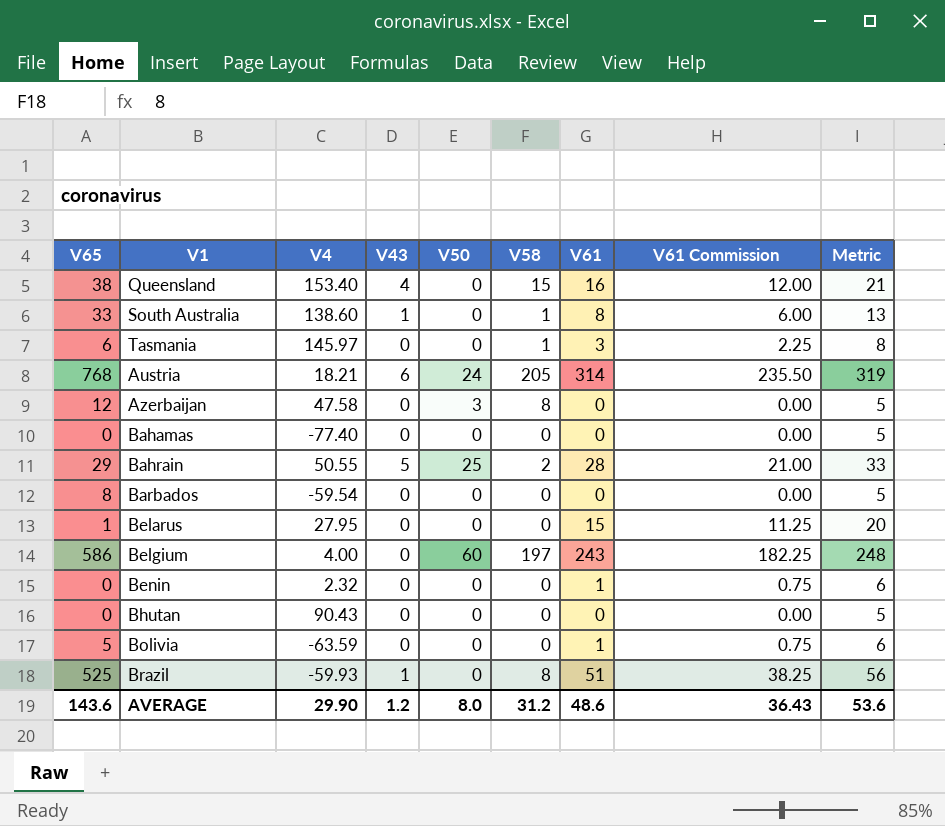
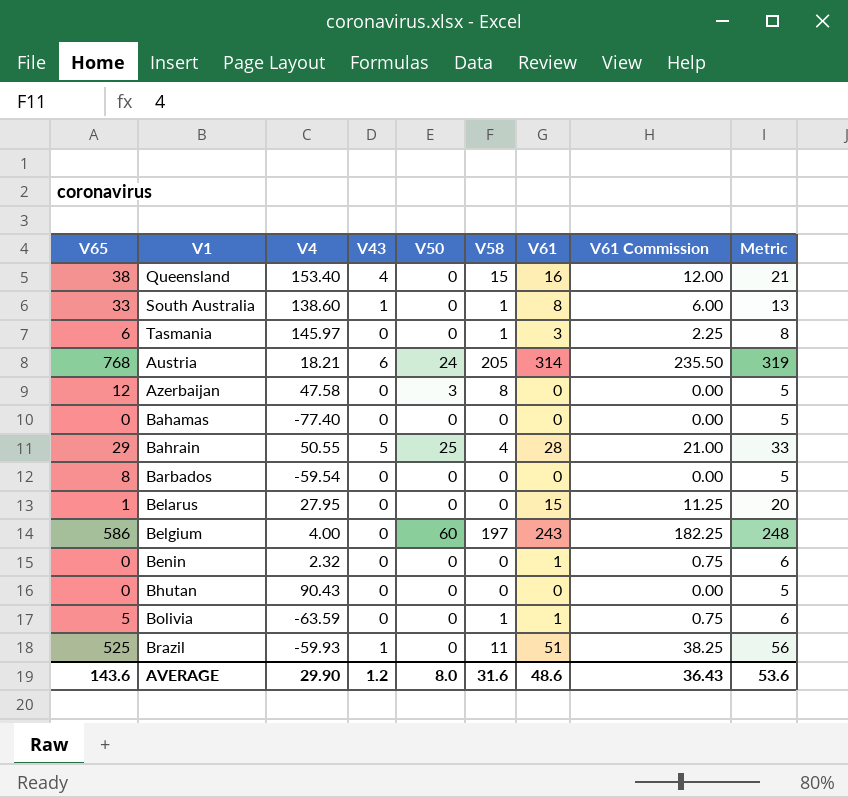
Bahrain | V58: 2 -> 4
Bolivia | V58: 0 -> 1
Brazil | V58: 8 -> 11
AVERAGE | V58: 31.2 -> 31.6

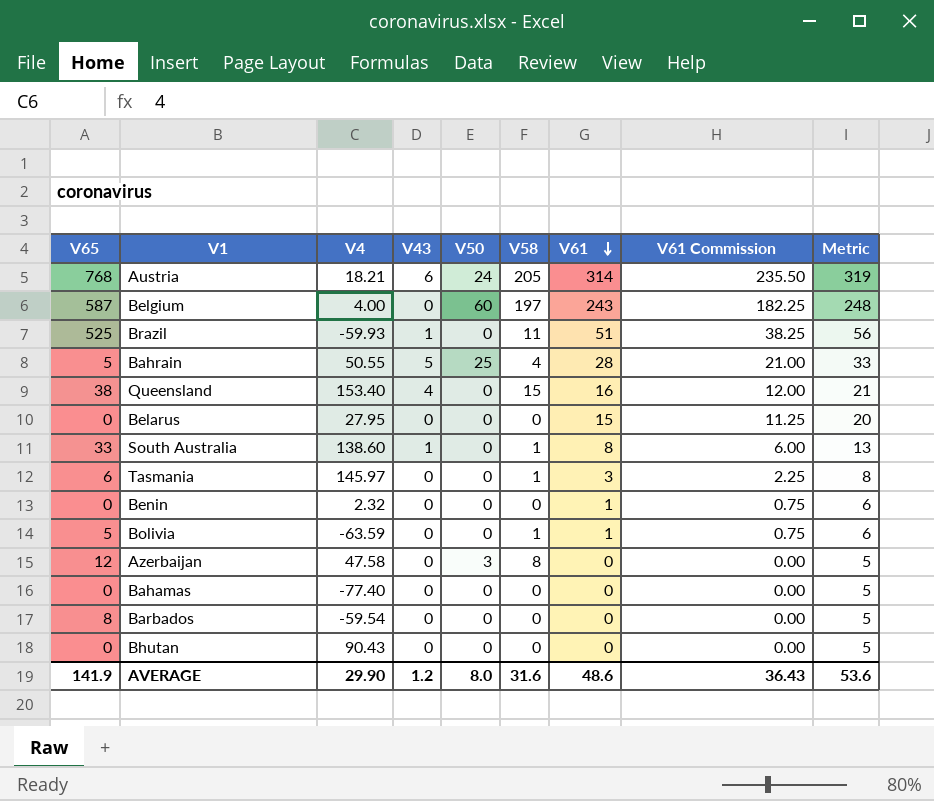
row order: none -> V61 descending
Belgium | V65: 586 -> 587
Bahrain | V65: 29 -> 5
Belarus | V65: 1 -> 0
AVERAGE | V65: 143.6 -> 141.9

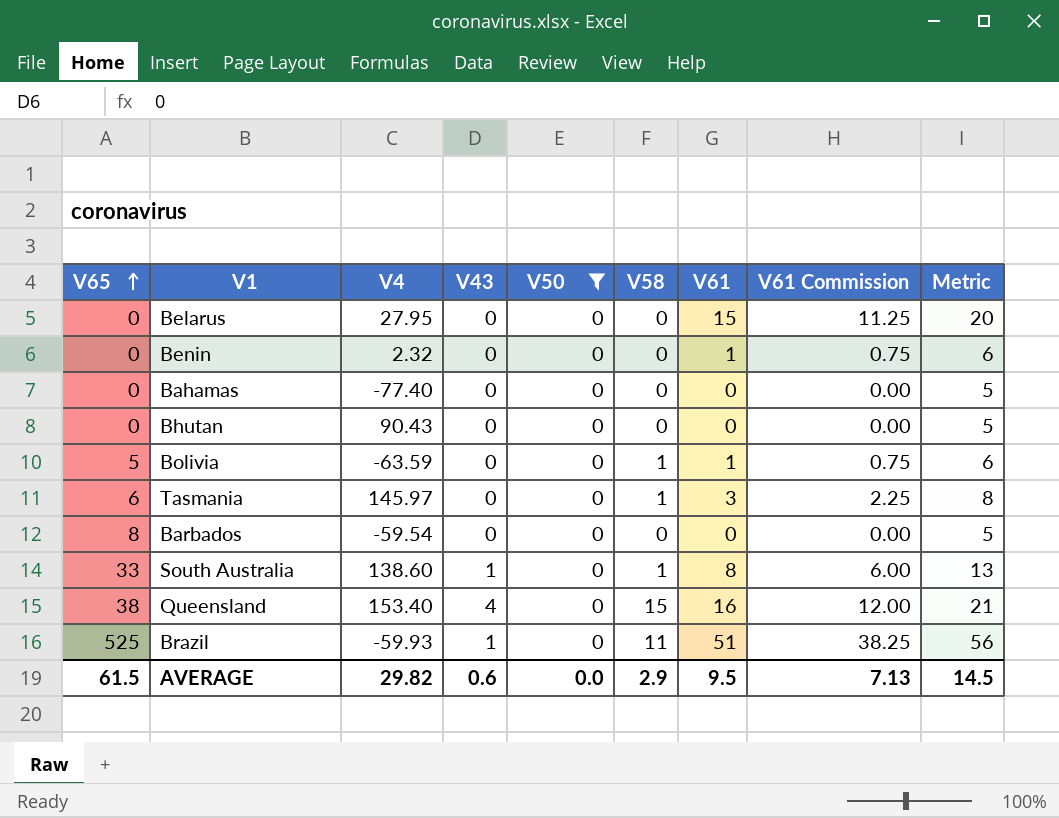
filter: none -> V50 = 0
row order: V61 descending -> V65 ascending
AVERAGE | V65: 141.9 -> 61.5
AVERAGE | V4: 29.90 -> 29.82
AVERAGE | V43: 1.2 -> 0.6
AVERAGE | V50: 8.0 -> 0.0
AVERAGE | V58: 31.6 -> 2.9
AVERAGE | V61: 48.6 -> 9.5
AVERAGE | V61 Commission: 36.43 -> 7.13
AVERAGE | Metric: 53.6 -> 14.5

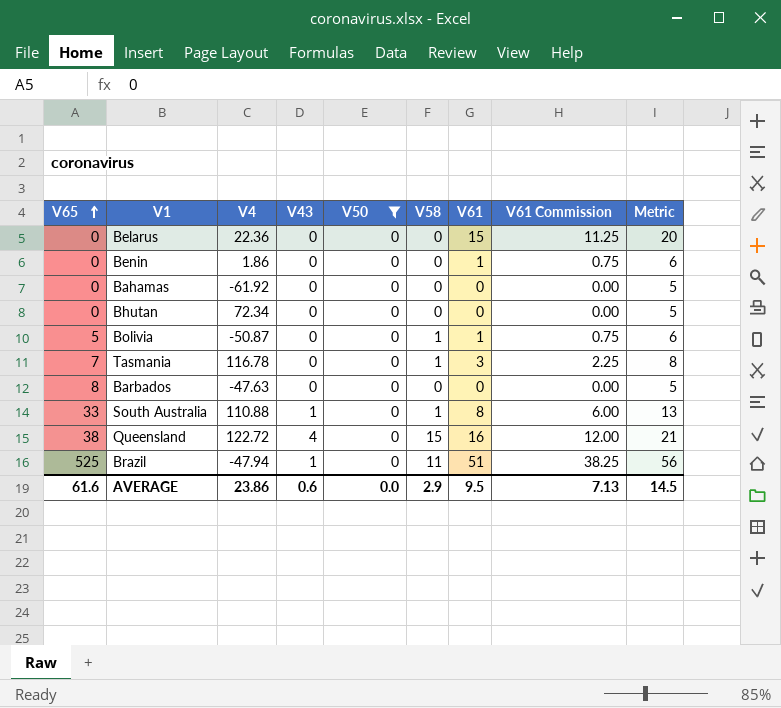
Belarus | V4: 27.95 -> 22.36
Benin | V4: 2.32 -> 1.86
Bahamas | V4: -77.40 -> -61.92
Bhutan | V4: 90.43 -> 72.34
Bolivia | V4: -63.59 -> -50.87
Tasmania | V65: 6 -> 7
Tasmania | V4: 145.97 -> 116.78
Barbados | V4: -59.54 -> -47.63
South Australia | V4: 138.60 -> 110.88
Queensland | V4: 153.40 -> 122.72
Brazil | V4: -59.93 -> -47.94
AVERAGE | V65: 61.5 -> 61.6
AVERAGE | V4: 29.82 -> 23.86

